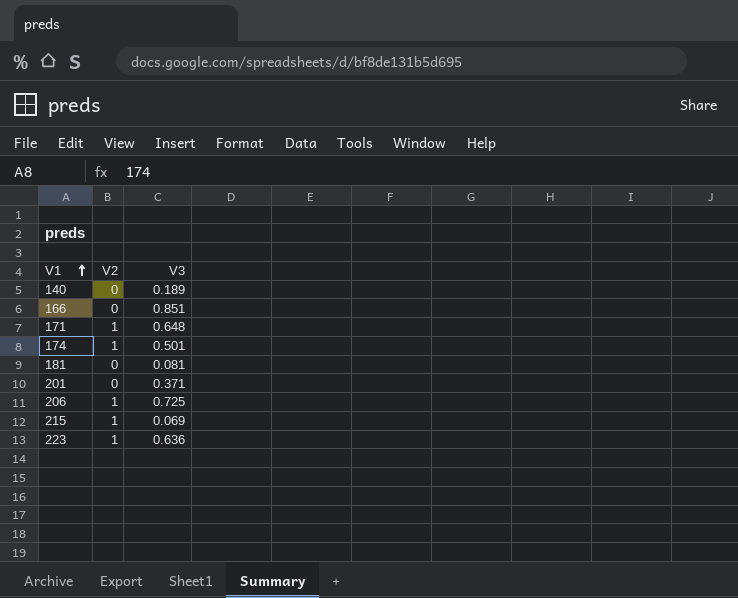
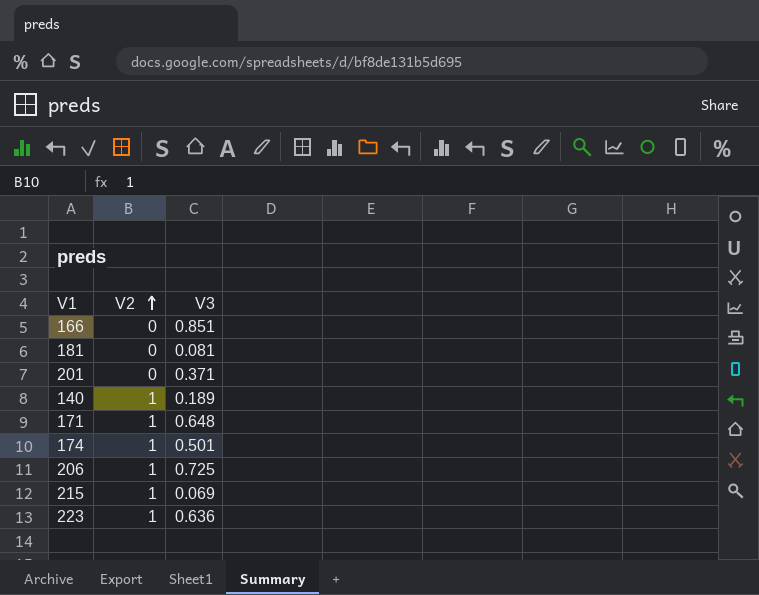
row order: V1 ascending -> V2 ascending
140 | V2: 0 -> 1

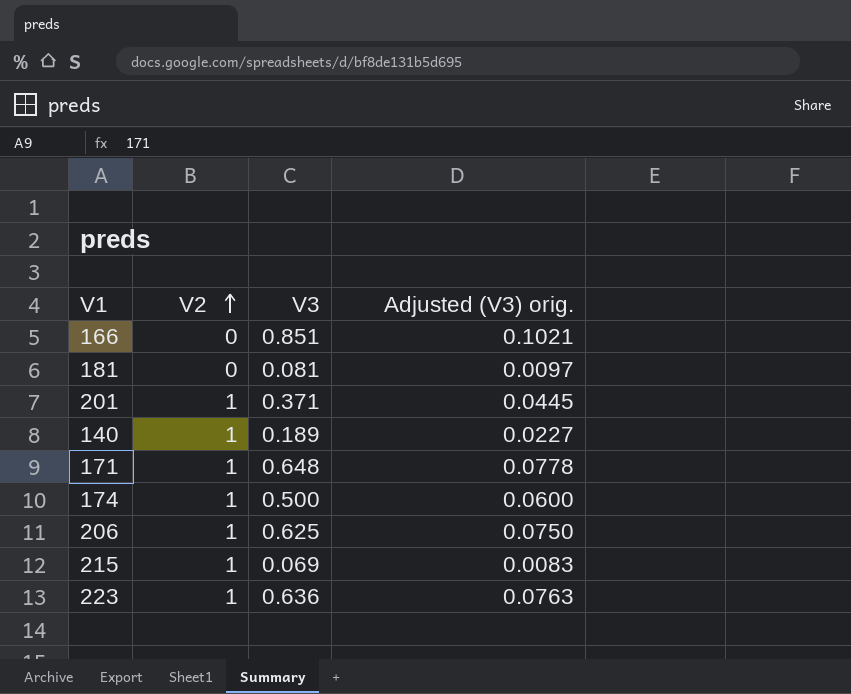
column Adjusted (V3) orig. | formula: none -> [V3] * 0.12
201 | V2: 0 -> 1
174 | V3: 0.501 -> 0.500
206 | V3: 0.725 -> 0.625

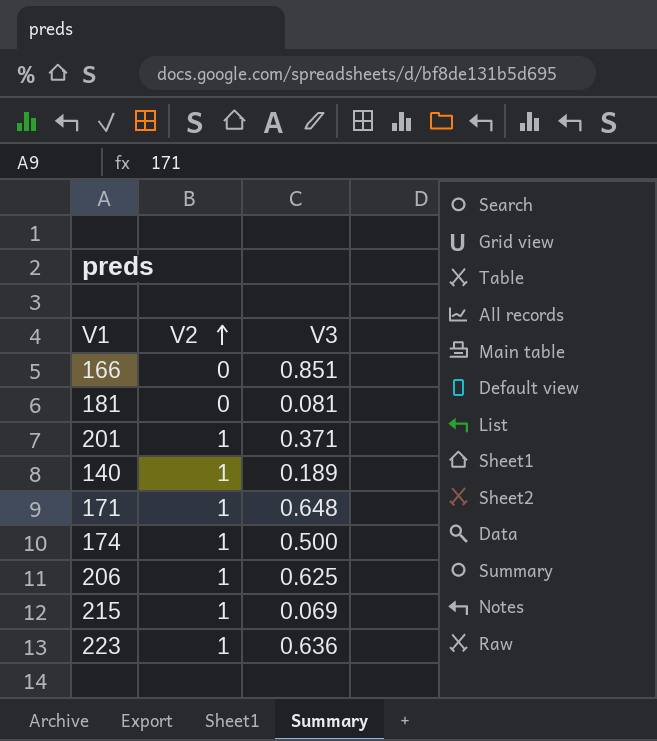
column Adjusted (V3) orig. | formula: [V3] * 0.12 -> none

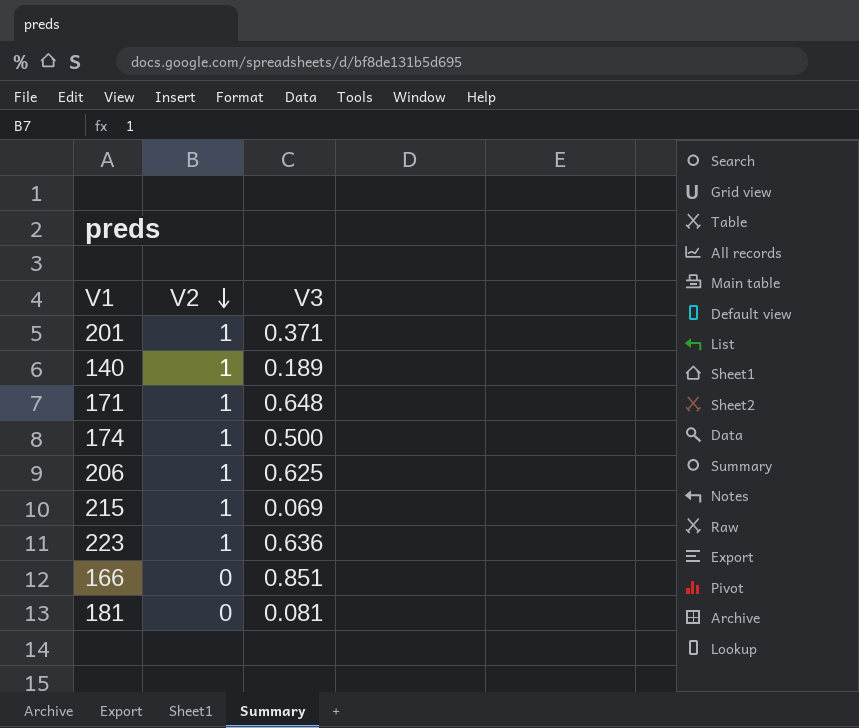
row order: V2 ascending -> V2 descending

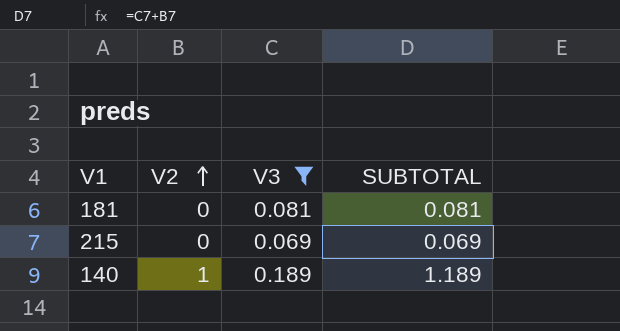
filter: none -> V3 <= 0.189
row order: V2 descending -> V2 ascending
column SUBTOTAL | formula: none -> [V2] + [V3]
215 | V2: 1 -> 0

